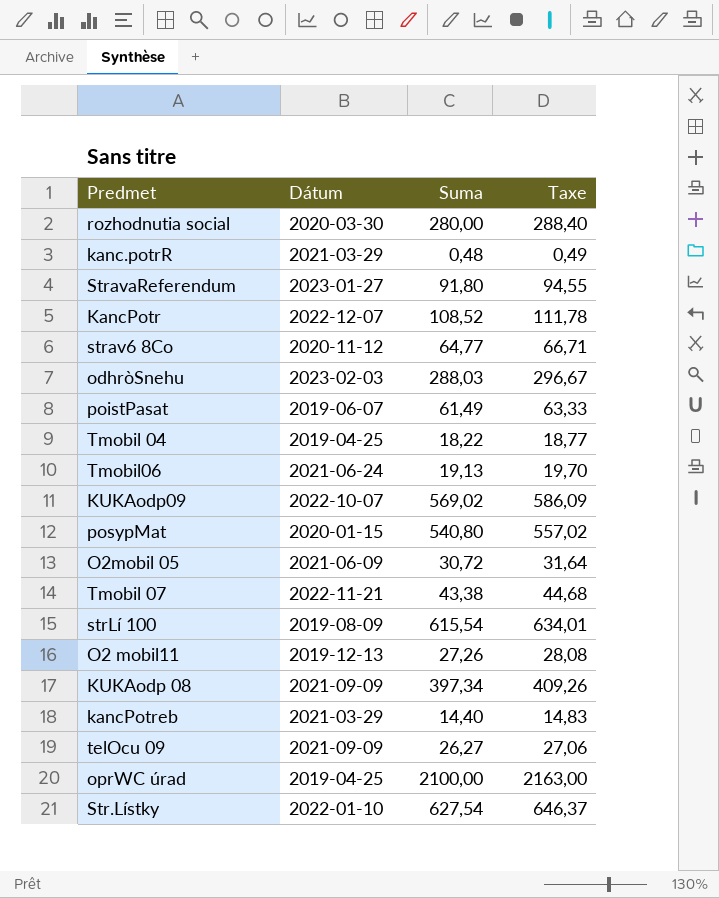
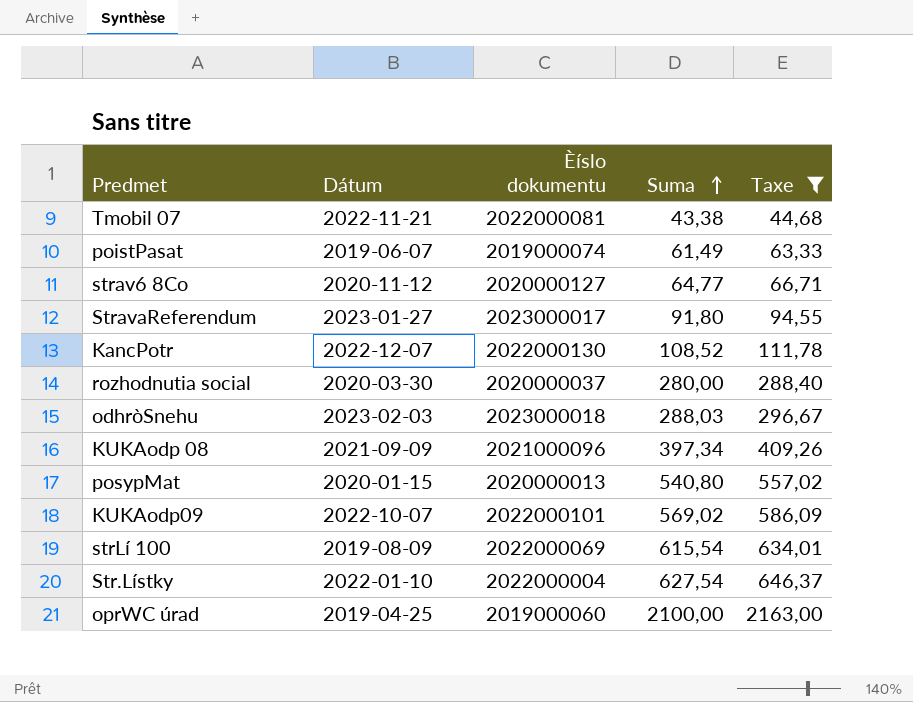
filter: none -> Taxe >= 44,68
row order: none -> Suma ascending
column Èíslo dokumentu | position: none -> 3

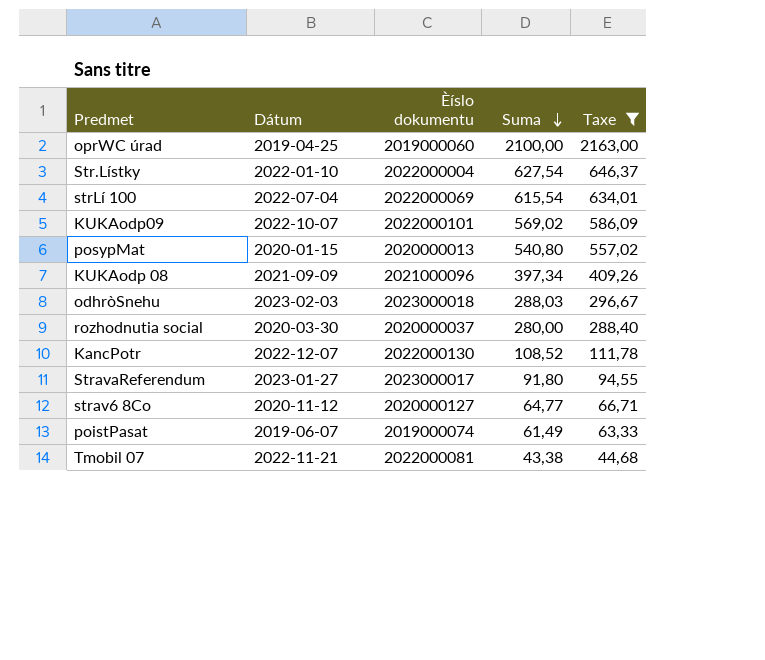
row order: Suma ascending -> Suma descending
strLí 100 | Dátum: 2019-08-09 -> 2022-07-04

